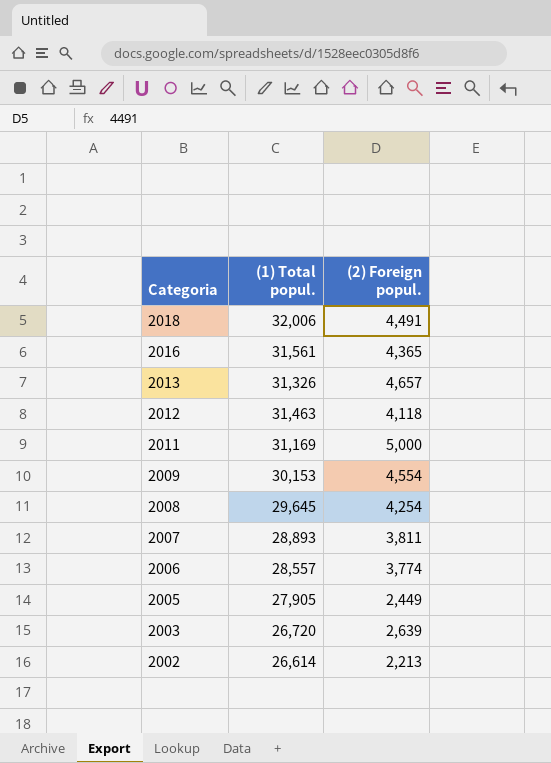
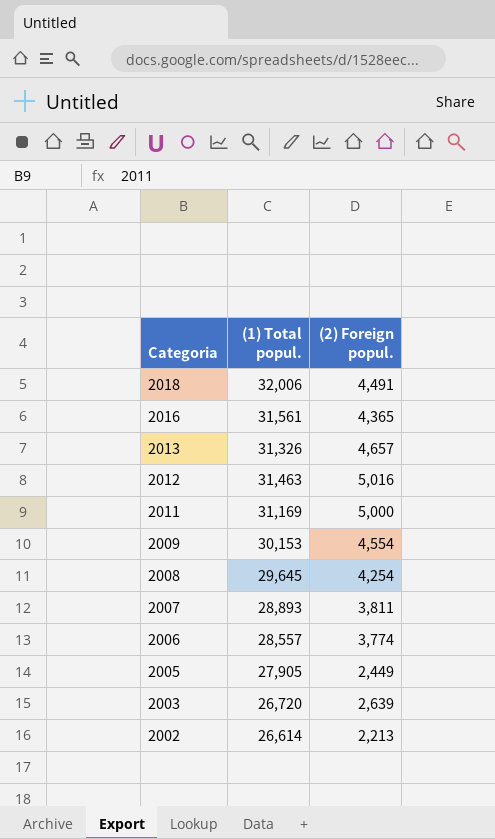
2012 | (2) Foreign popul.: 4,118 -> 5,016

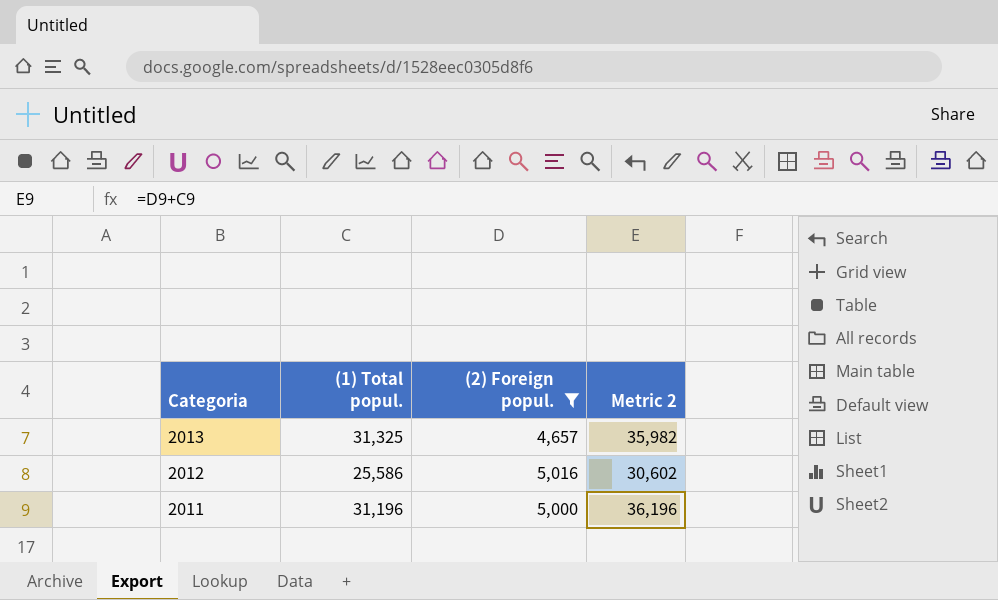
filter: none -> (2) Foreign popul. >= 4,657
column Metric 2 | formula: none -> [(1) Total popul.] + [(2) Foreign popul.]
2013 | (1) Total popul.: 31,326 -> 31,325
2012 | (1) Total popul.: 31,463 -> 25,586
2011 | (1) Total popul.: 31,169 -> 31,196

